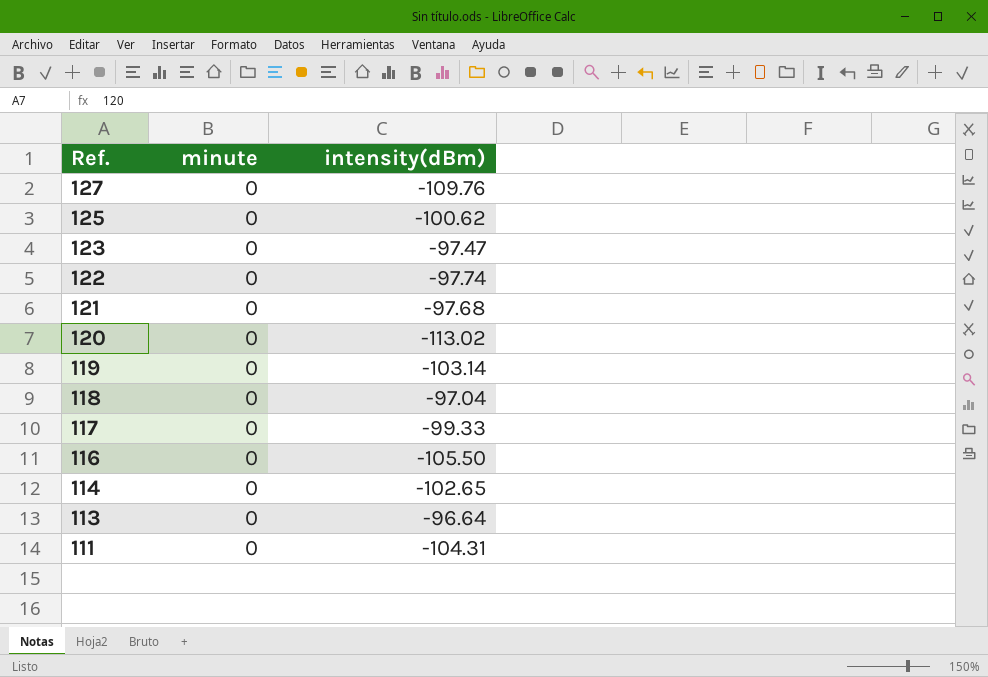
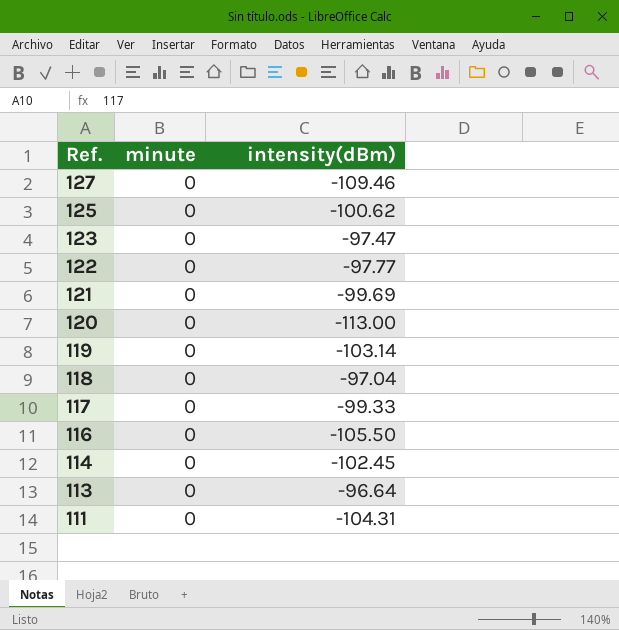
127 | intensity(dBm): -109.76 -> -109.46
122 | intensity(dBm): -97.74 -> -97.77
121 | intensity(dBm): -97.68 -> -99.69
120 | intensity(dBm): -113.02 -> -113.00
114 | intensity(dBm): -102.65 -> -102.45

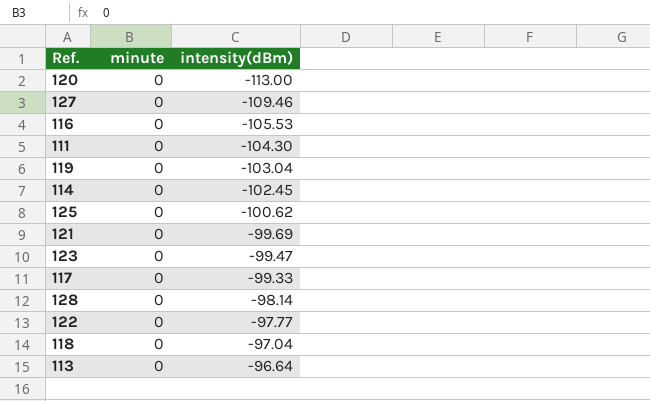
row order: Ref. descending -> intensity(dBm) ascending
116 | intensity(dBm): -105.50 -> -105.53
111 | intensity(dBm): -104.31 -> -104.30
119 | intensity(dBm): -103.14 -> -103.04
123 | intensity(dBm): -97.47 -> -99.47
row 128: none -> 0 | -98.14

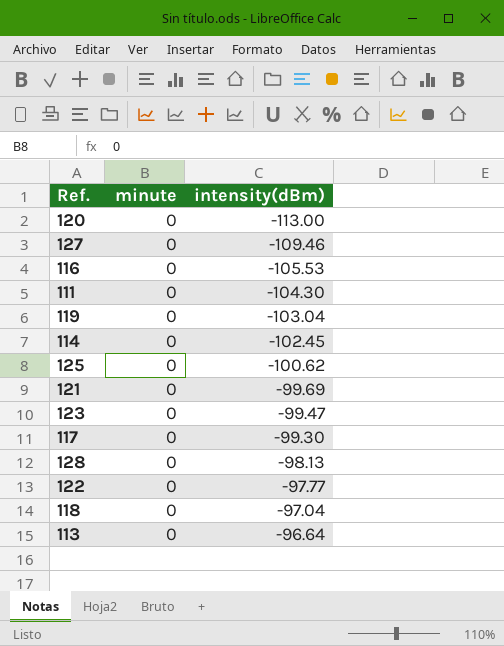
117 | intensity(dBm): -99.33 -> -99.30
128 | intensity(dBm): -98.14 -> -98.13

